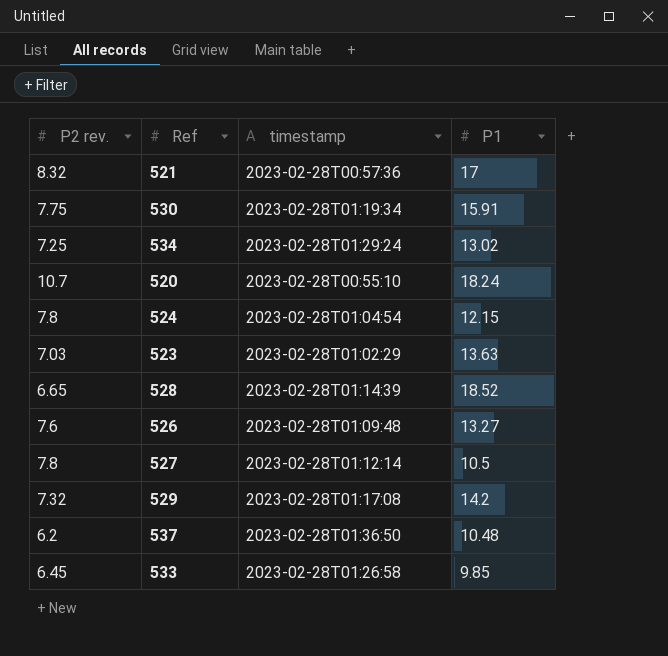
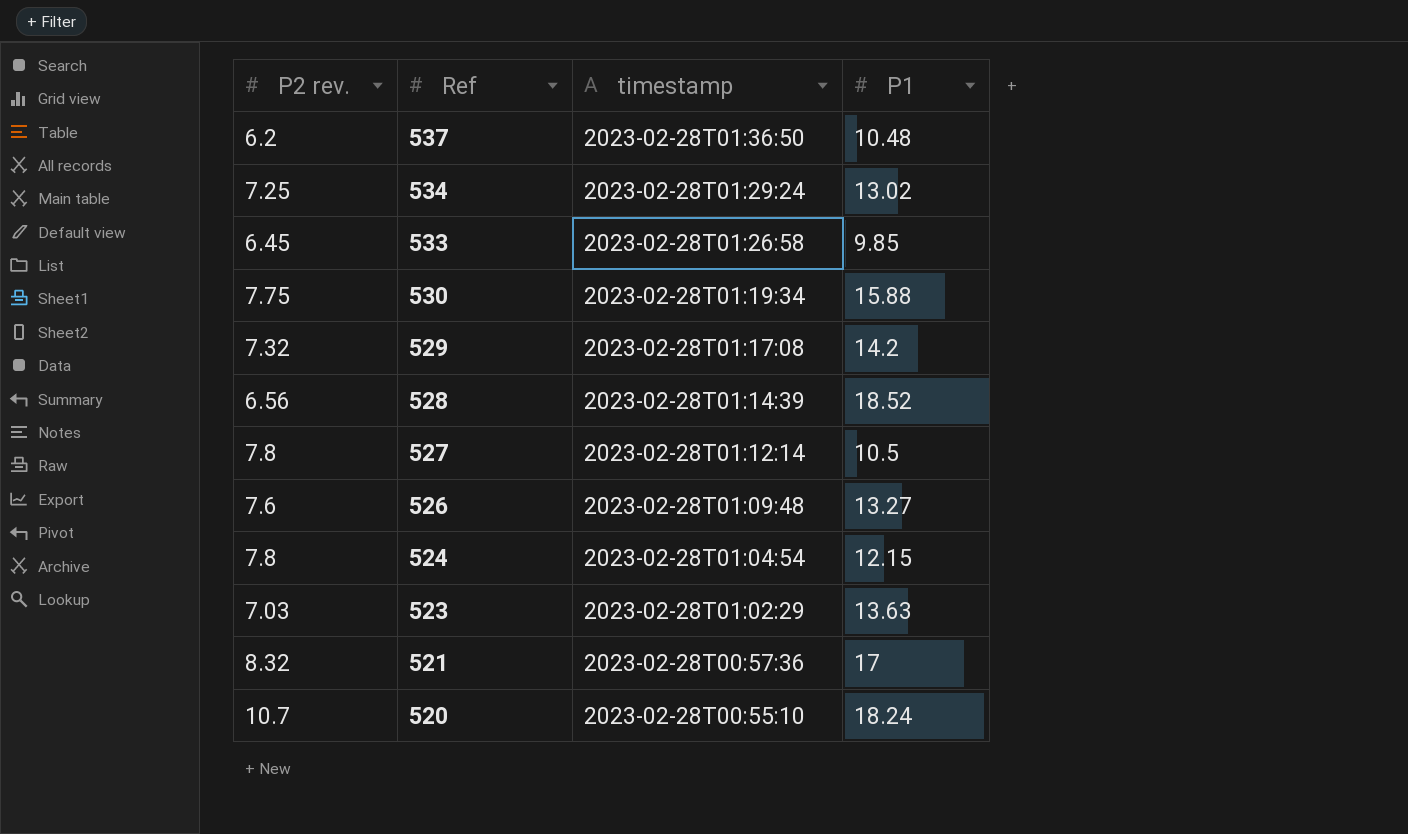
row order: none -> Ref descending
530 | P1: 15.91 -> 15.88
528 | P2 rev.: 6.65 -> 6.56

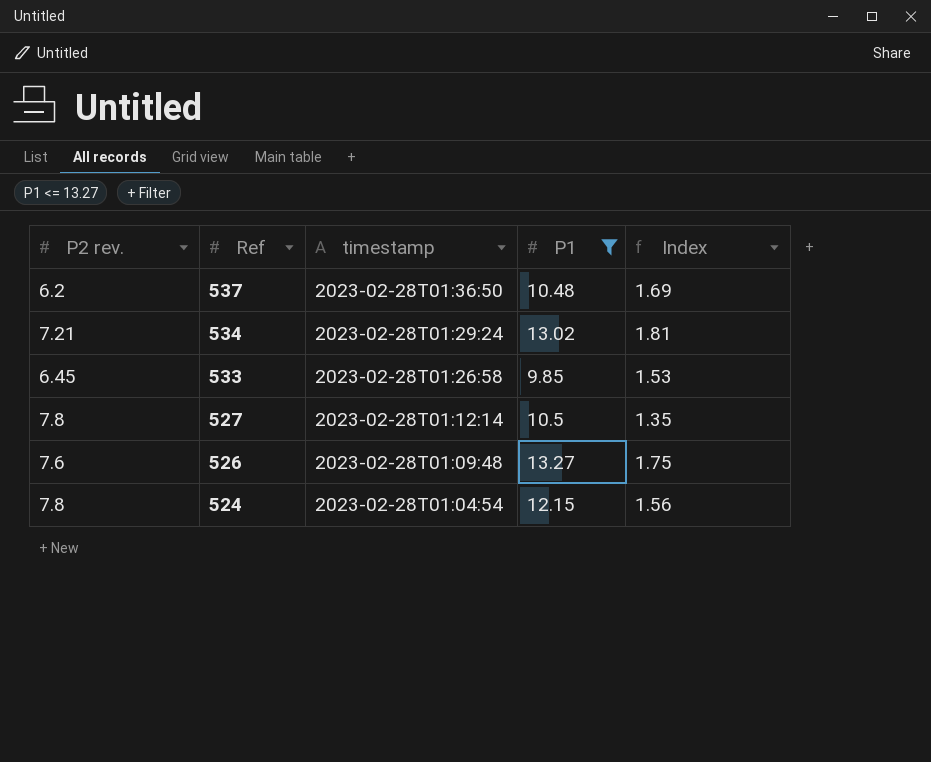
filter: none -> P1 <= 13.27
column Index | formula: none -> [P1] / [P2 rev.]
534 | P2 rev.: 7.25 -> 7.21

